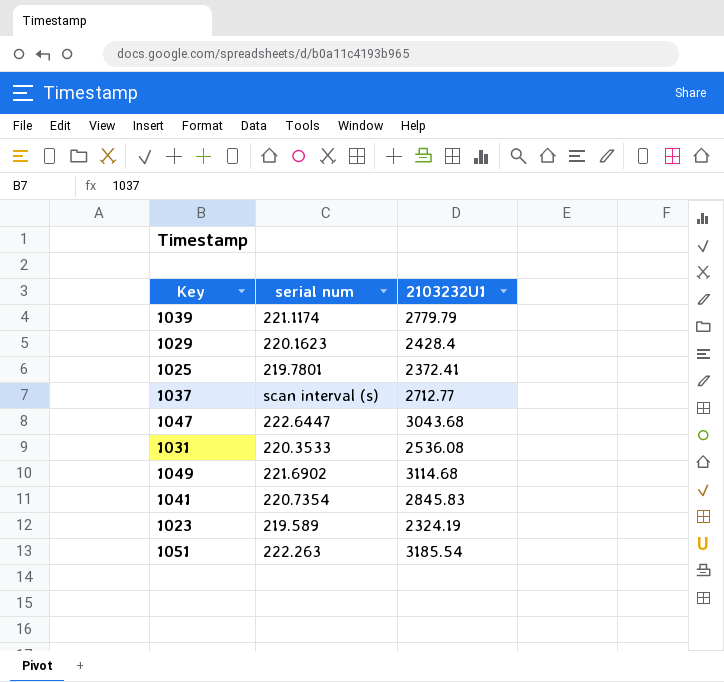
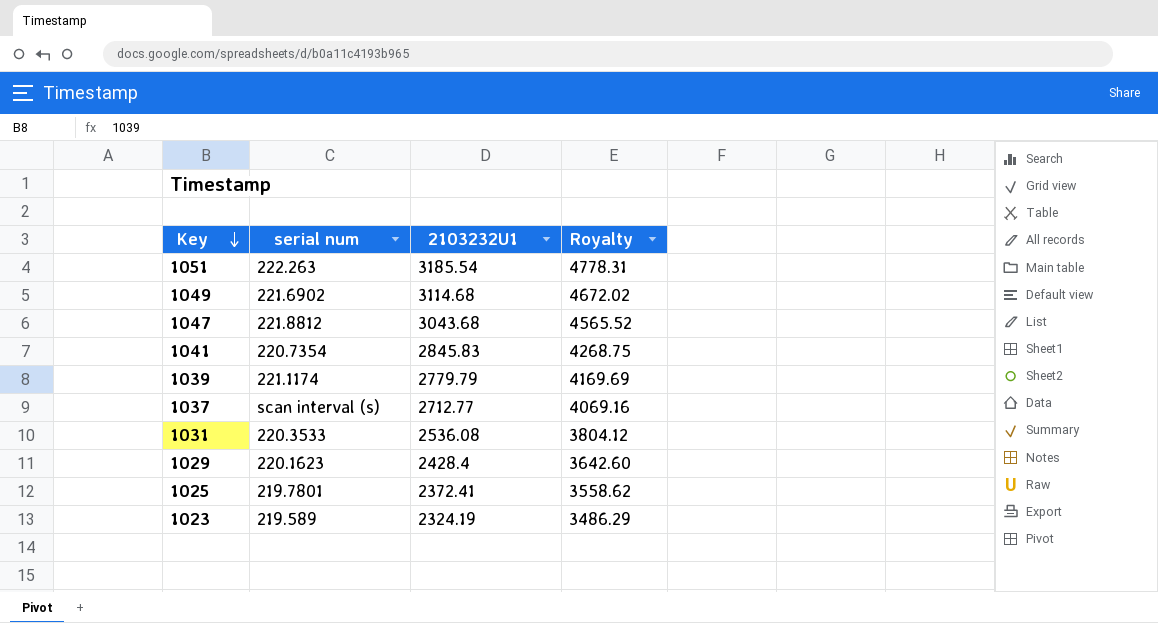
row order: none -> Key descending
column Royalty | formula: none -> [2103232U1] * 1.5
1047 | serial num: 222.6447 -> 221.8812

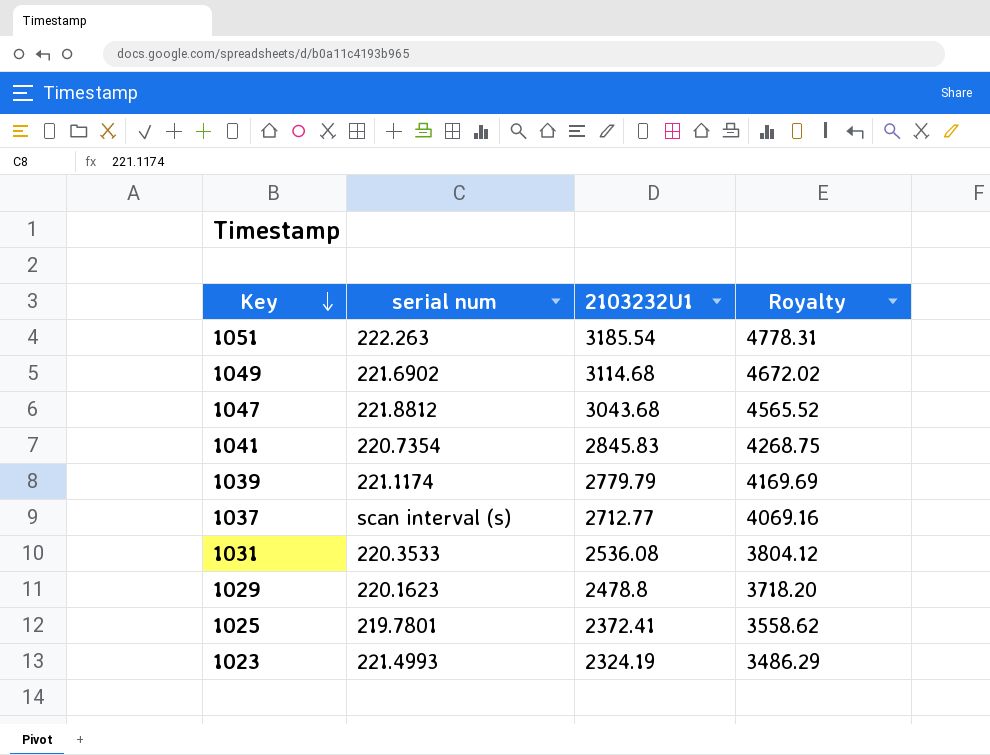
1029 | 2103232U1: 2428.4 -> 2478.8
1029 | Royalty: 3642.60 -> 3718.20
1023 | serial num: 219.589 -> 221.4993

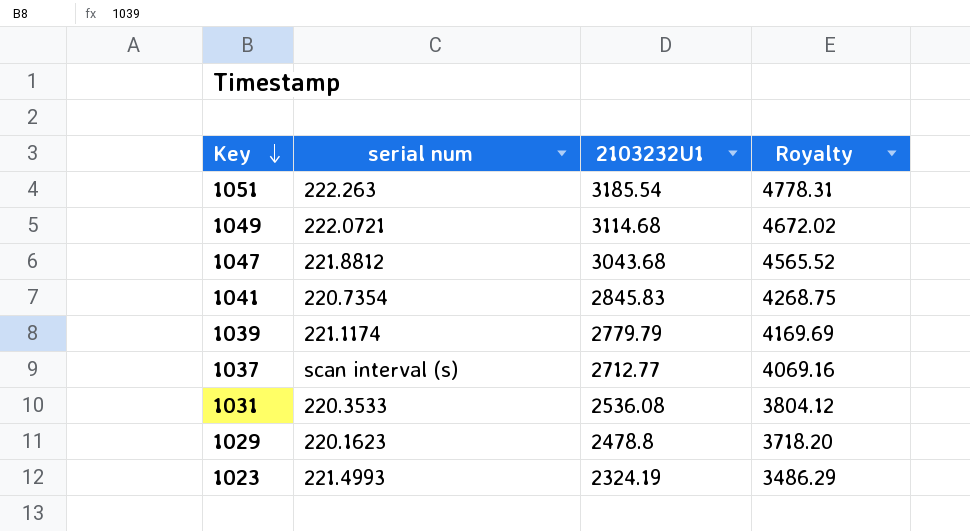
row 1025: 219.7801 | 2372.41 | 3558.62 -> none
1049 | serial num: 221.6902 -> 222.0721

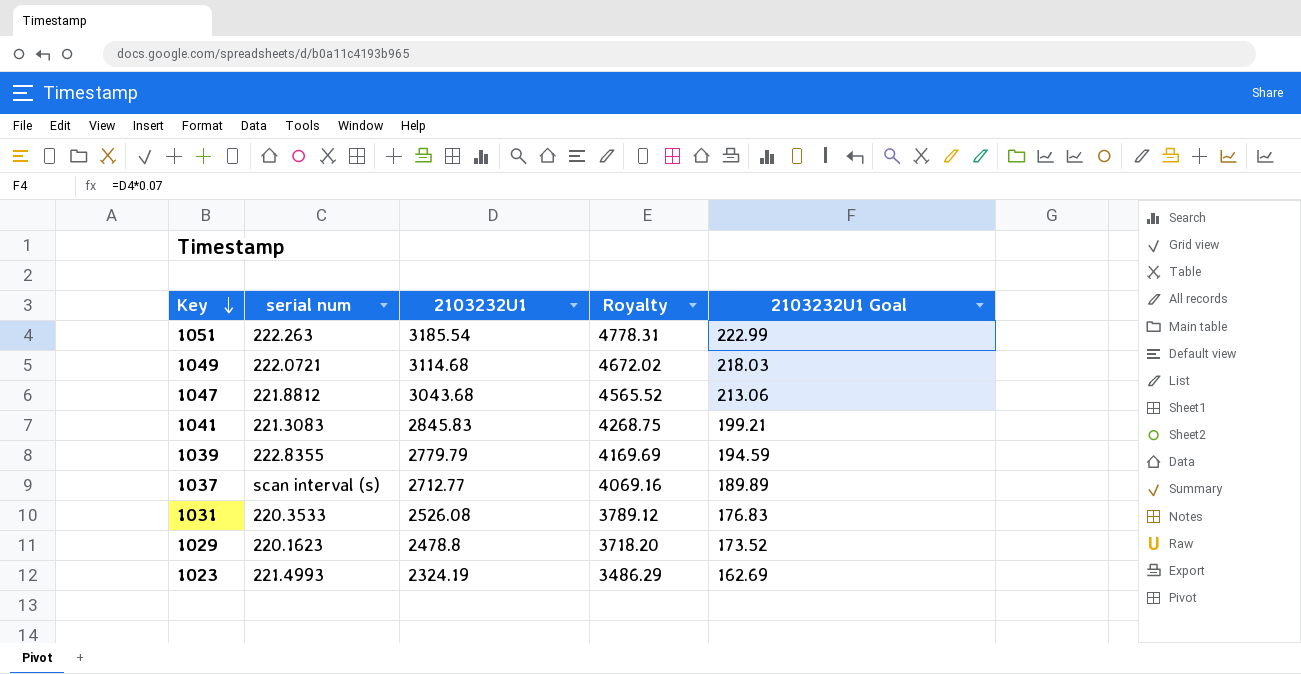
column 2103232U1 Goal | formula: none -> [2103232U1] * 0.07
1041 | serial num: 220.7354 -> 221.3083
1039 | serial num: 221.1174 -> 222.8355
1031 | 2103232U1: 2536.08 -> 2526.08
1031 | Royalty: 3804.12 -> 3789.12

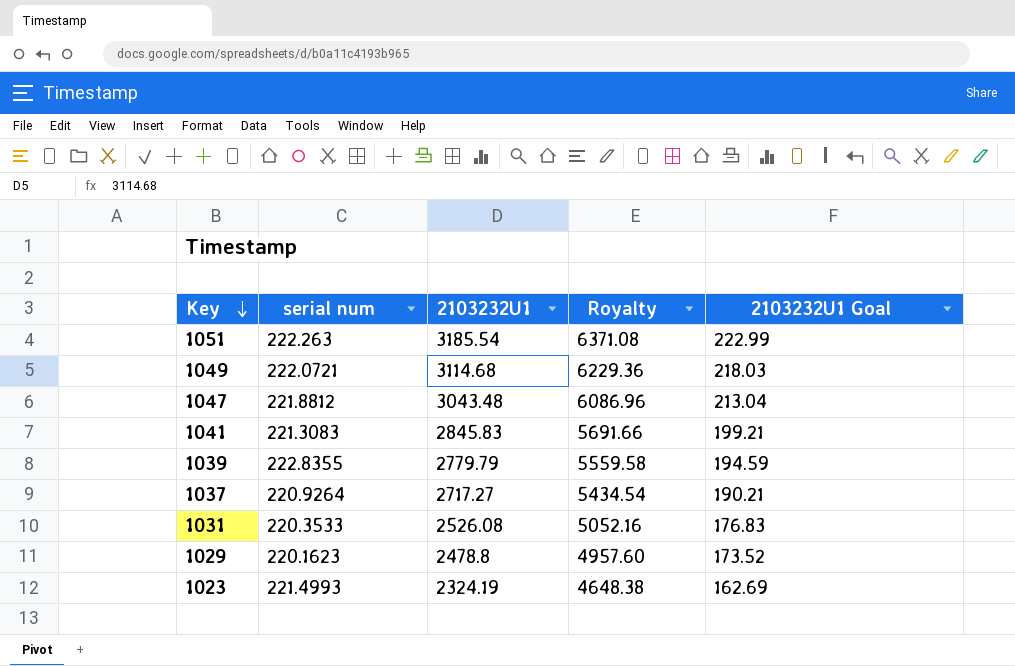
column Royalty | formula: [2103232U1] * 1.5 -> [2103232U1] * 2
1047 | 2103232U1: 3043.68 -> 3043.48
1047 | 2103232U1 Goal: 213.06 -> 213.04
1037 | serial num: scan interval (s) -> 220.9264
1037 | 2103232U1: 2712.77 -> 2717.27
1037 | 2103232U1 Goal: 189.89 -> 190.21

